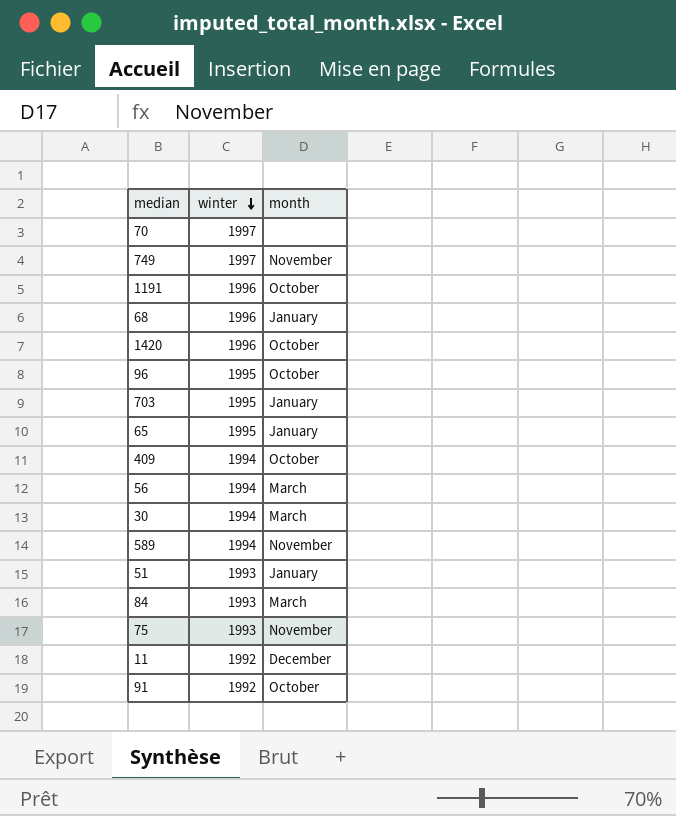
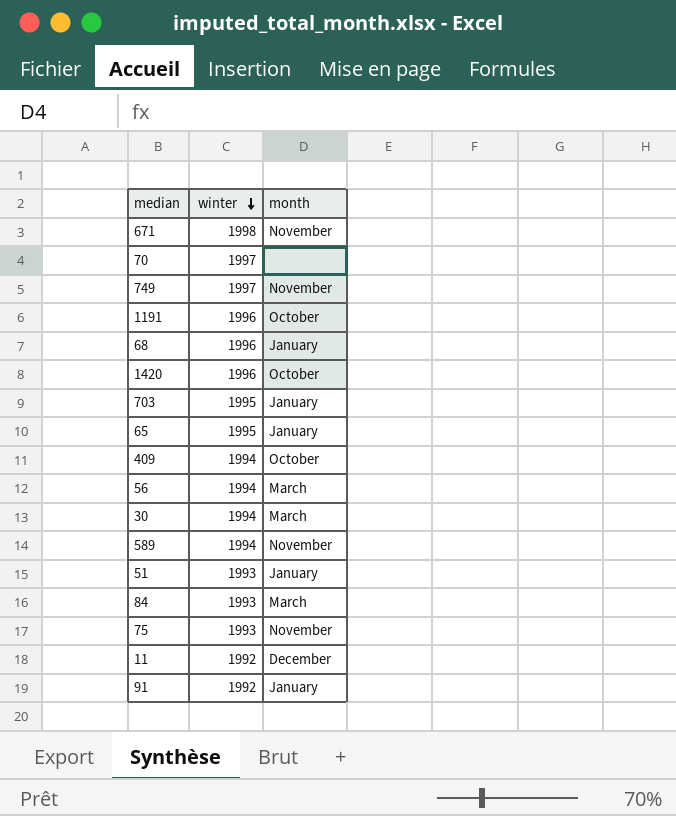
row 96: 1995 | October -> none
row 671: none -> 1998 | November
91 | month: October -> January

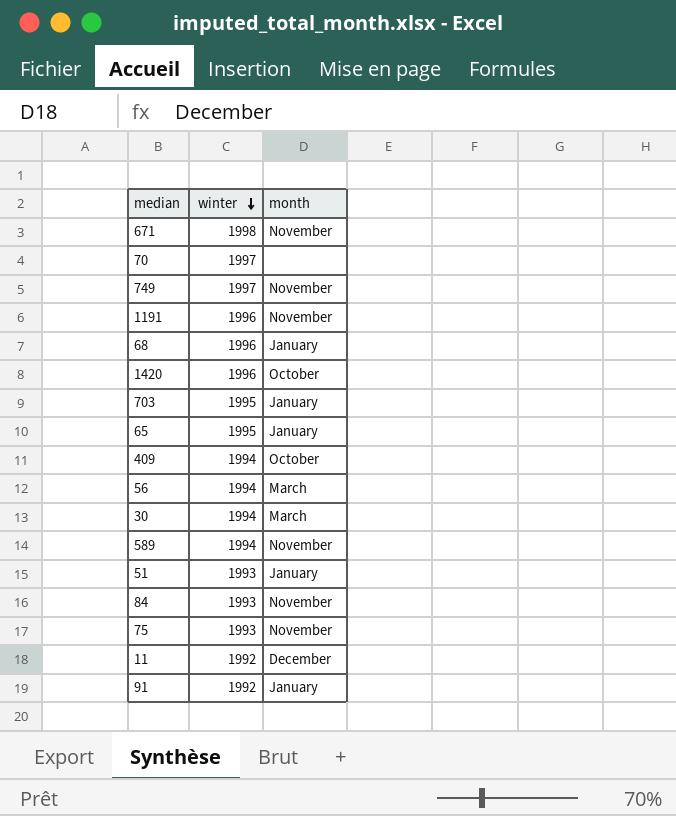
1191 | month: October -> November
84 | month: March -> November

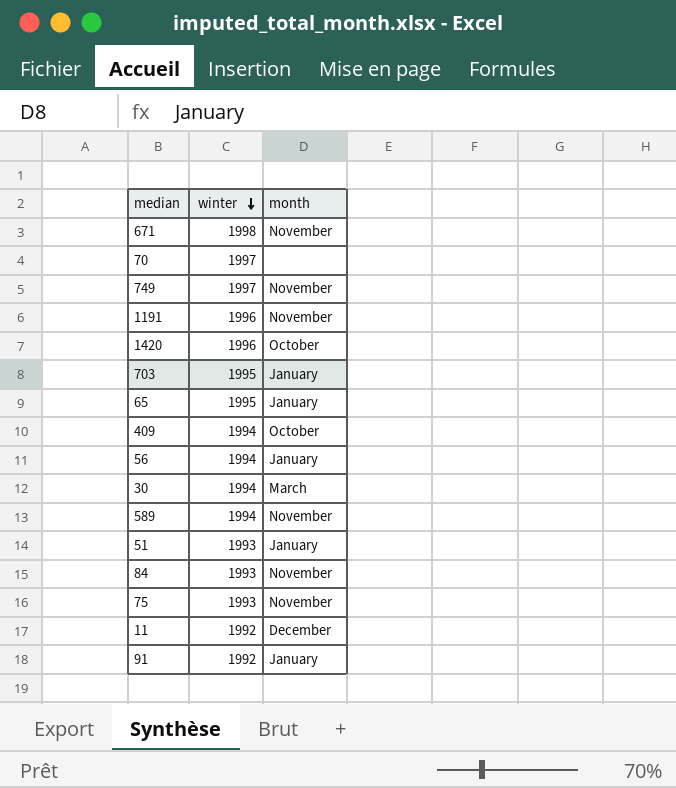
row 68: 1996 | January -> none
56 | month: March -> January

